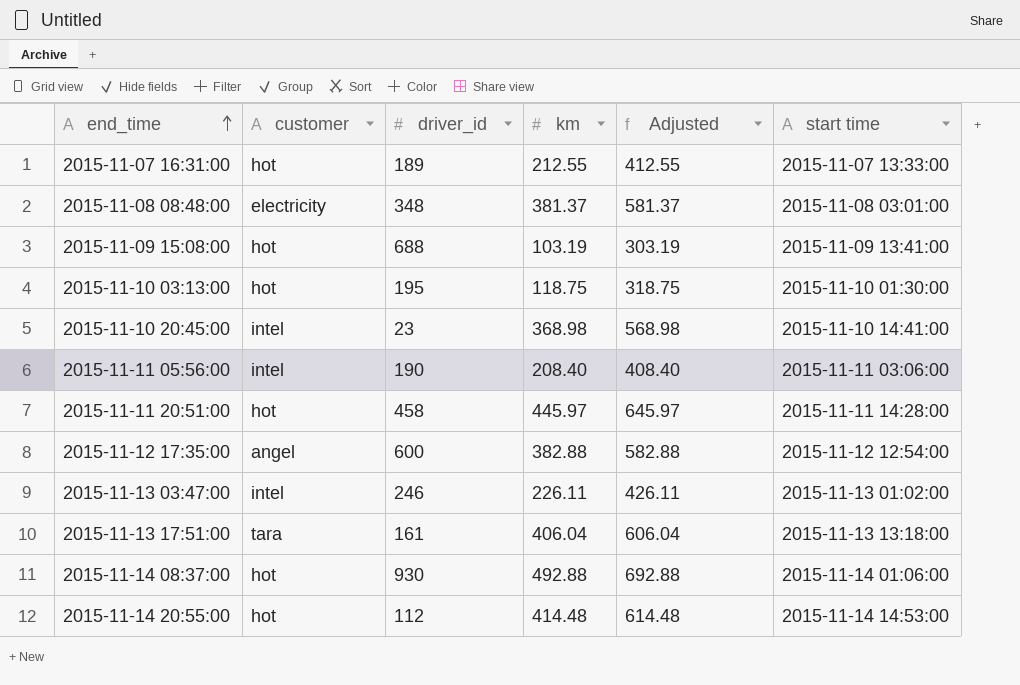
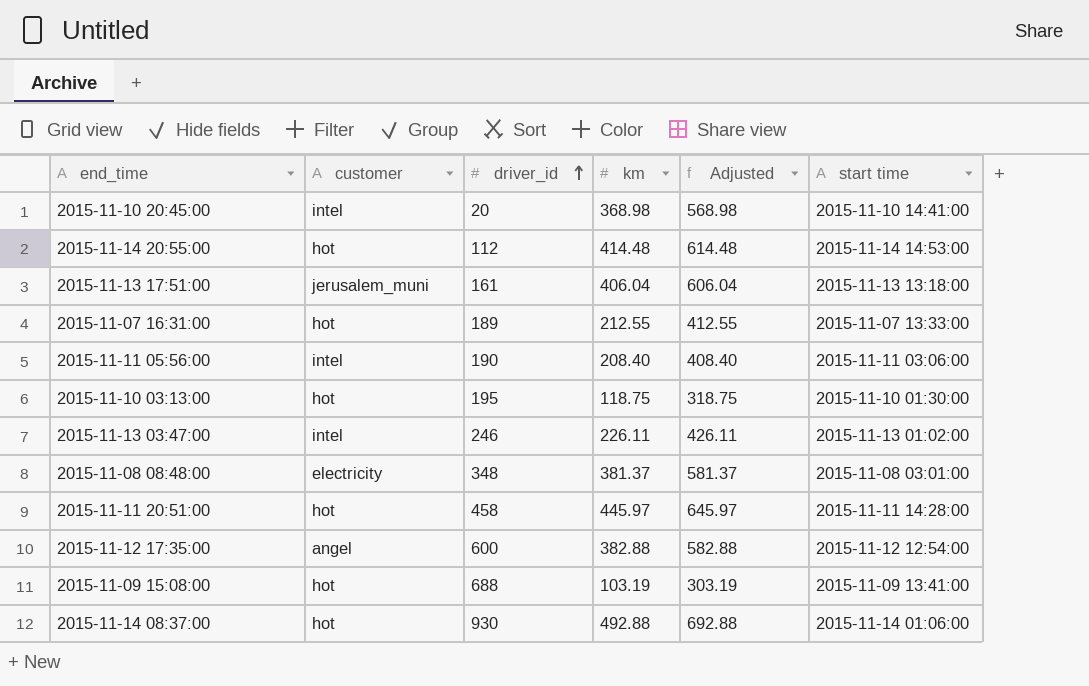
row order: end_time ascending -> driver_id ascending
2015-11-10 20:45:00 | driver_id: 23 -> 20
2015-11-13 17:51:00 | customer: tara -> jerusalem_muni

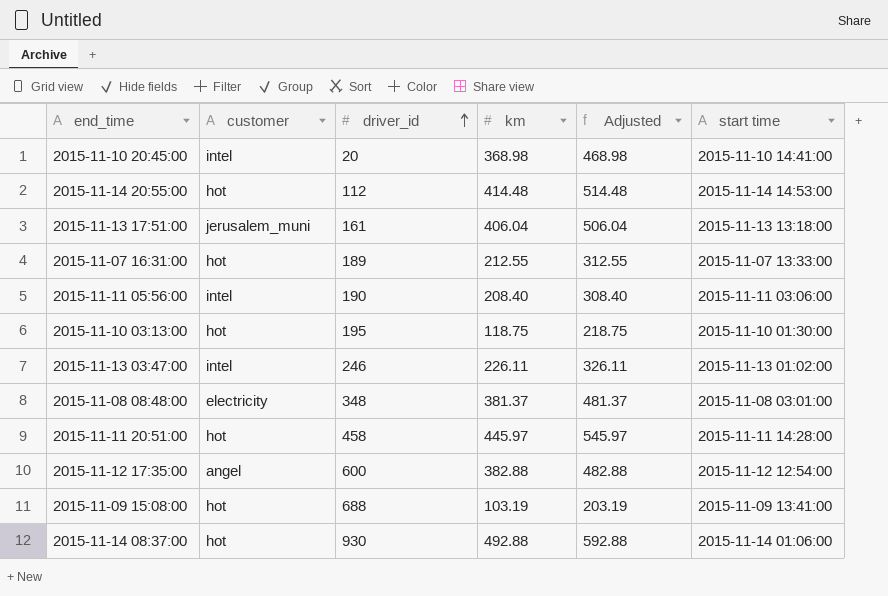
column Adjusted | formula: [km] + 200 -> [km] + 100

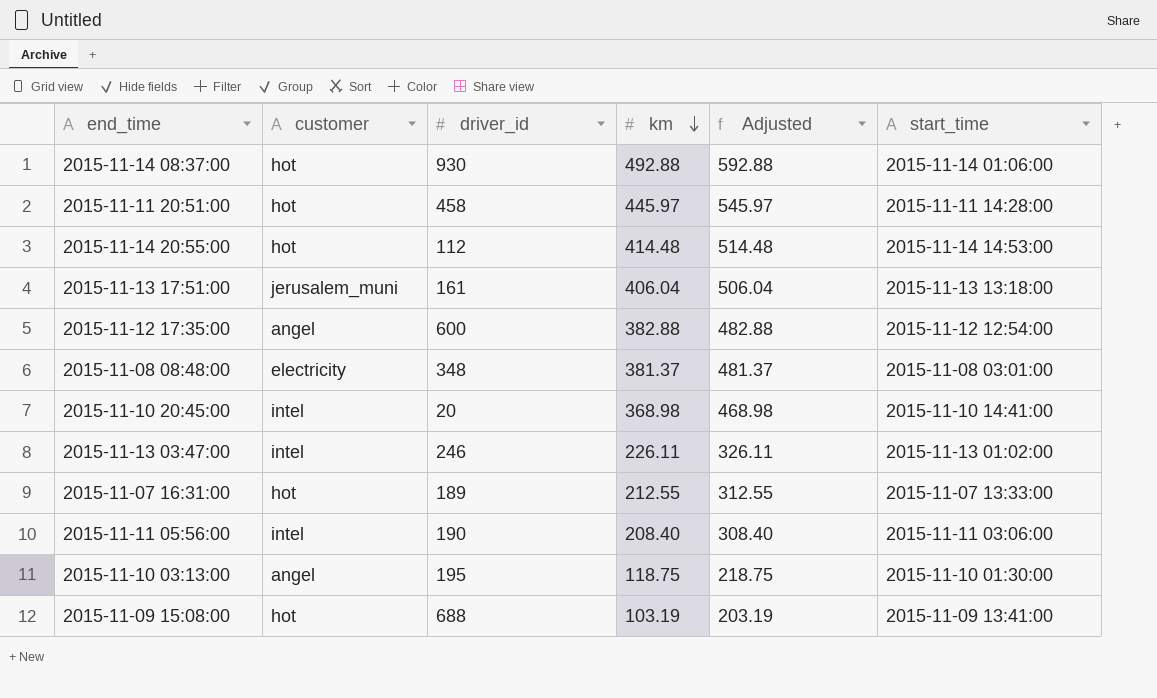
row order: driver_id ascending -> km descending
column name: start time -> start_time
2015-11-10 03:13:00 | customer: hot -> angel

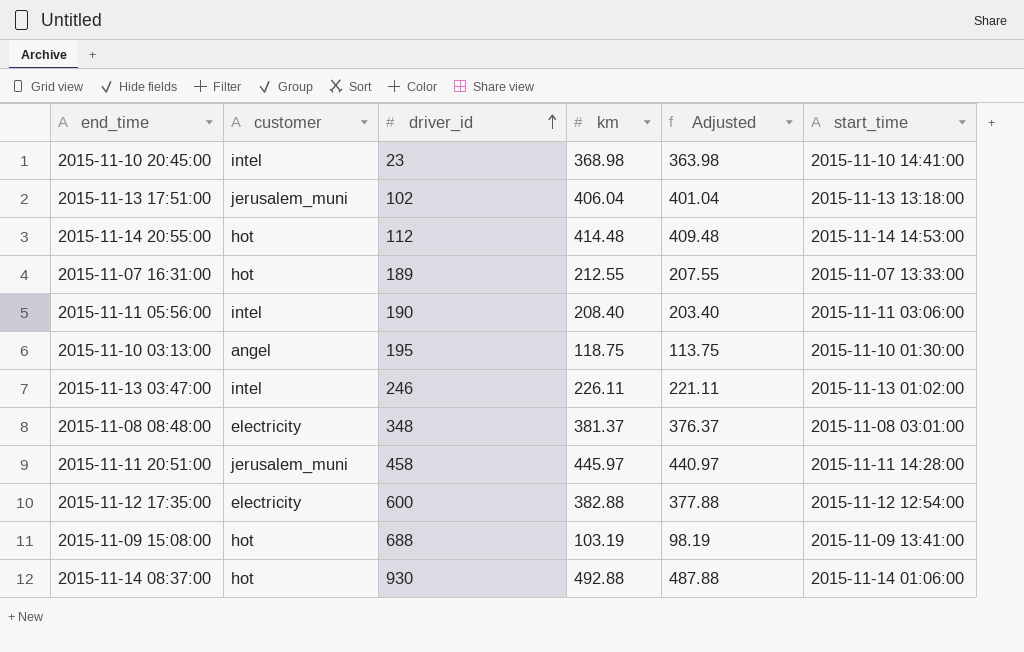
row order: km descending -> driver_id ascending
column Adjusted | formula: [km] + 100 -> [km] - 5
2015-11-10 20:45:00 | driver_id: 20 -> 23
2015-11-13 17:51:00 | driver_id: 161 -> 102
2015-11-11 20:51:00 | customer: hot -> jerusalem_muni
2015-11-12 17:35:00 | customer: angel -> electricity

